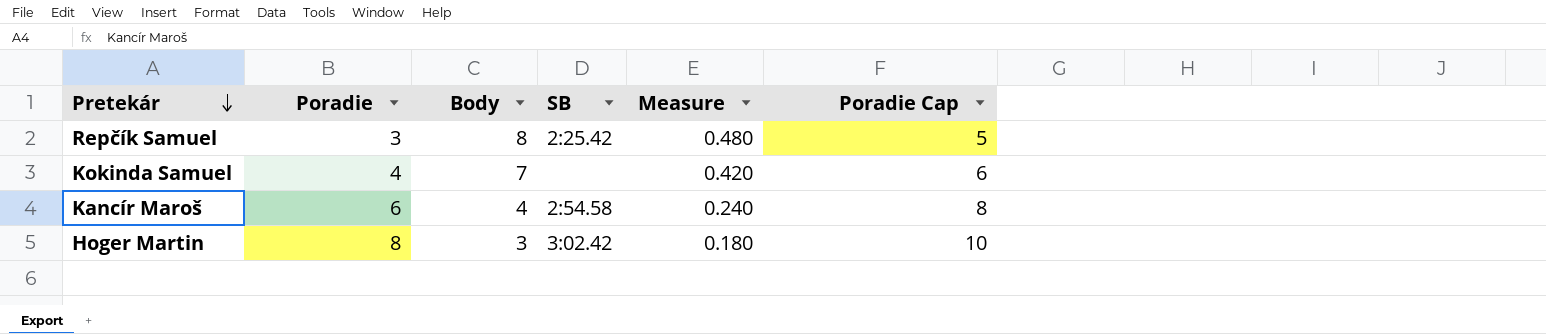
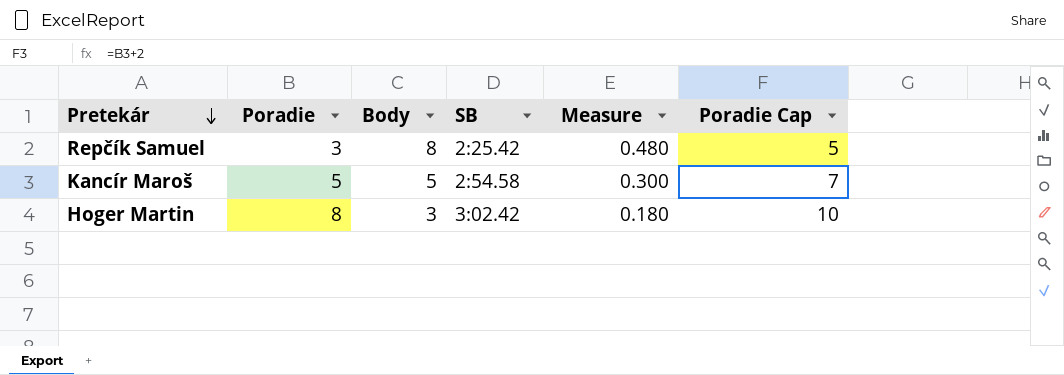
row Kokinda Samuel: 4 | 7 | none | 0.420 | 6 -> none
Kancír Maroš | Poradie: 6 -> 5
Kancír Maroš | Body: 4 -> 5
Kancír Maroš | Measure: 0.240 -> 0.300
Kancír Maroš | Poradie Cap: 8 -> 7

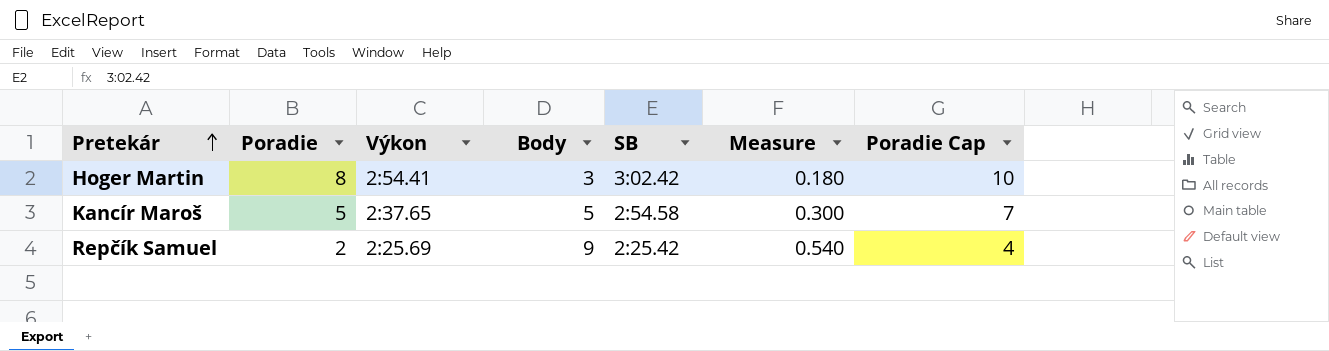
row order: Pretekár descending -> Pretekár ascending
column Výkon | position: none -> 3
Repčík Samuel | Poradie: 3 -> 2
Repčík Samuel | Body: 8 -> 9
Repčík Samuel | Measure: 0.480 -> 0.540
Repčík Samuel | Poradie Cap: 5 -> 4

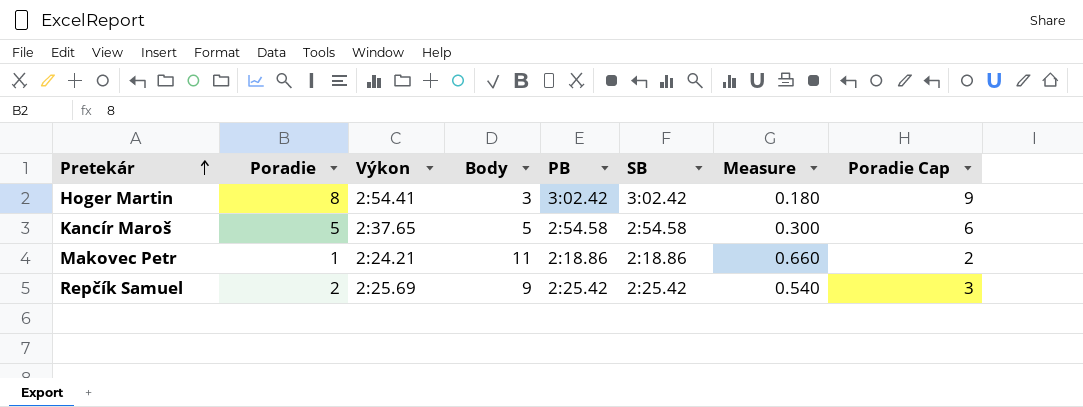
column PB | position: none -> 5
column Poradie Cap | formula: [Poradie] + 2 -> [Poradie] + 1
row Makovec Petr: none -> 1 | 2:24.21 | 11 | 2:18.86 | 2:18.86 | 0.660 | 2

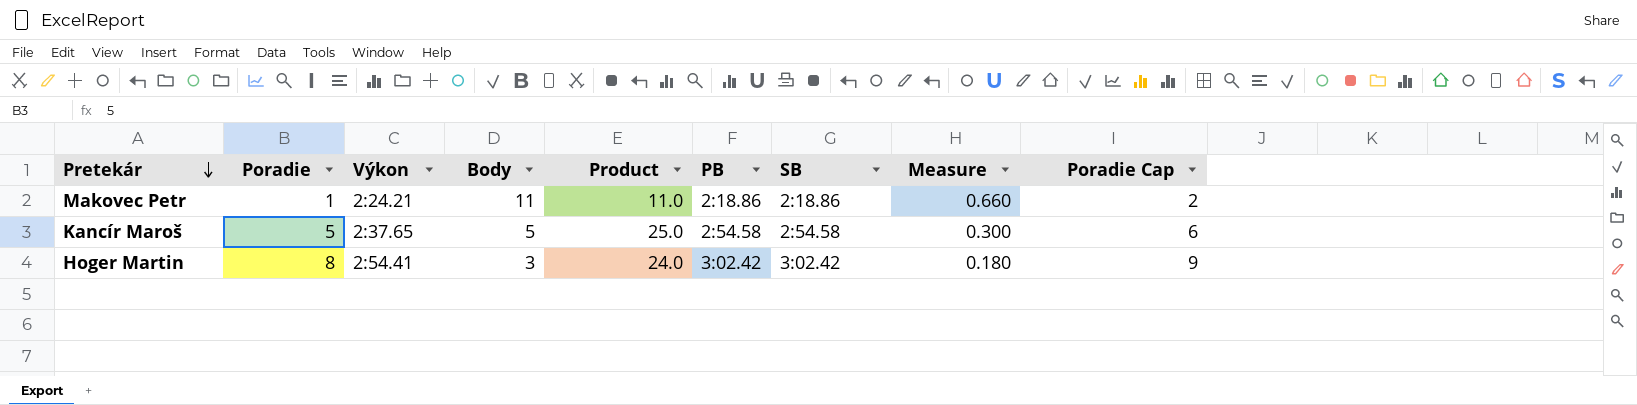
row order: Pretekár ascending -> Pretekár descending
column Product | formula: none -> [Poradie] * [Body]
row Repčík Samuel: 2 | 2:25.69 | 9 | 2:25.42 | 2:25.42 | 0.540 | 3 -> none

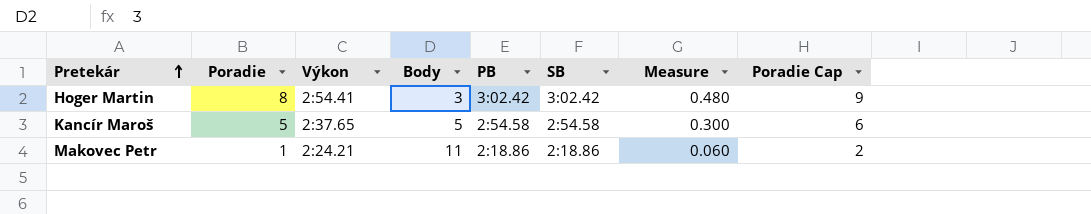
row order: Pretekár descending -> Pretekár ascending
column Product | formula: [Poradie] * [Body] -> none
column Measure | formula: [Body] * 0.06 -> [Poradie] * 0.06

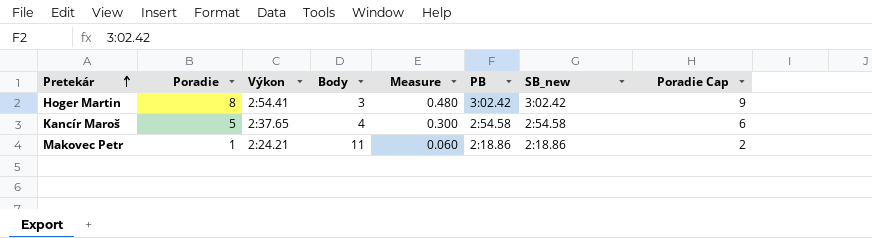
column Measure | position: 7 -> 5
column name: SB -> SB_new
Kancír Maroš | Body: 5 -> 4

